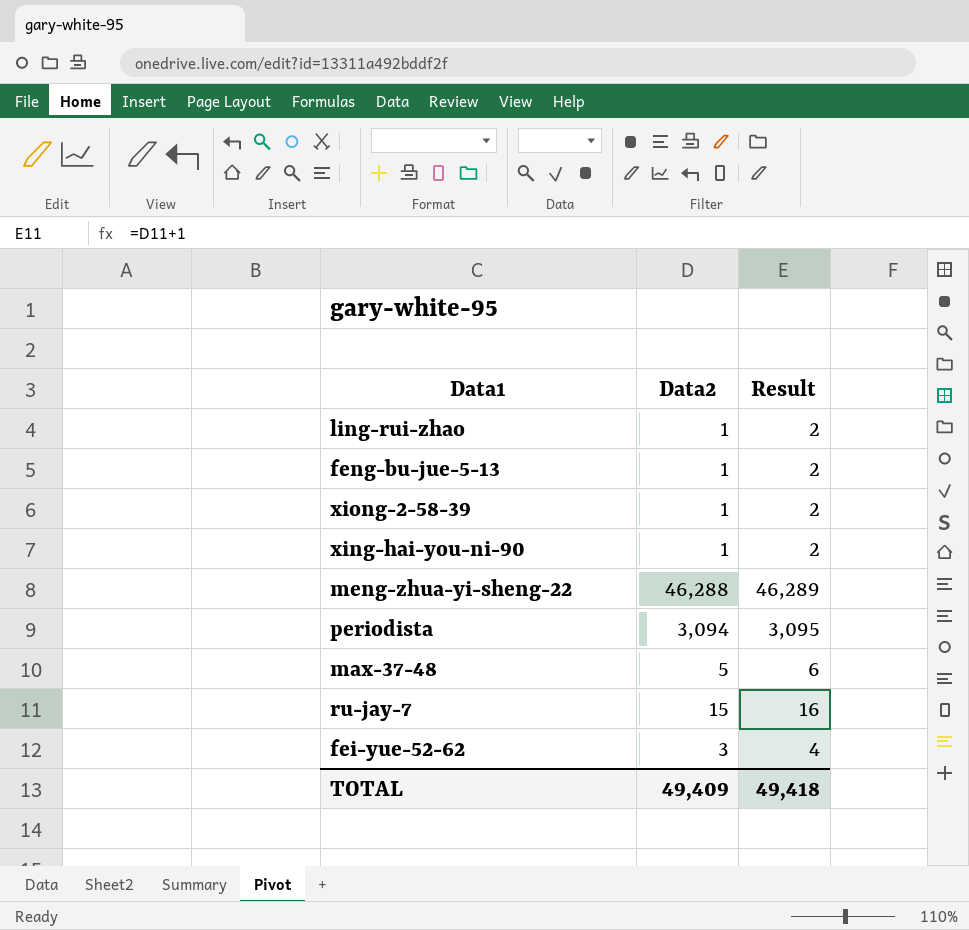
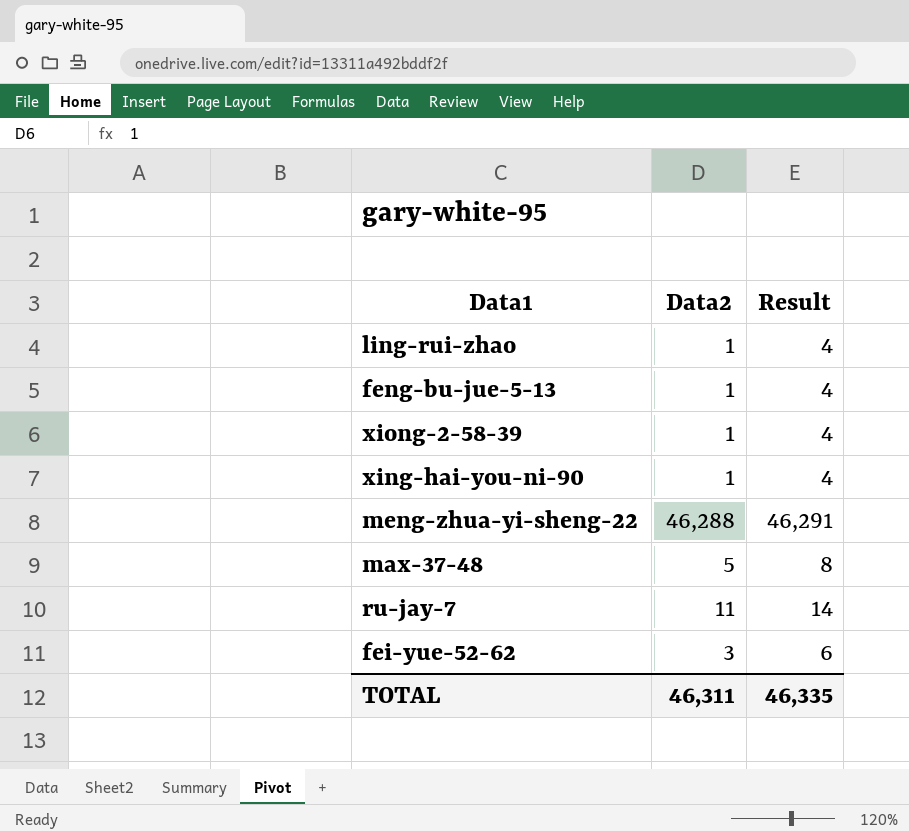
column Result | formula: [Data2] + 1 -> [Data2] + 3
row periodista: 3,094 | 3,095 -> none
ru-jay-7 | Data2: 15 -> 11
TOTAL | Data2: 49,409 -> 46,311
TOTAL | Result: 49,418 -> 46,335

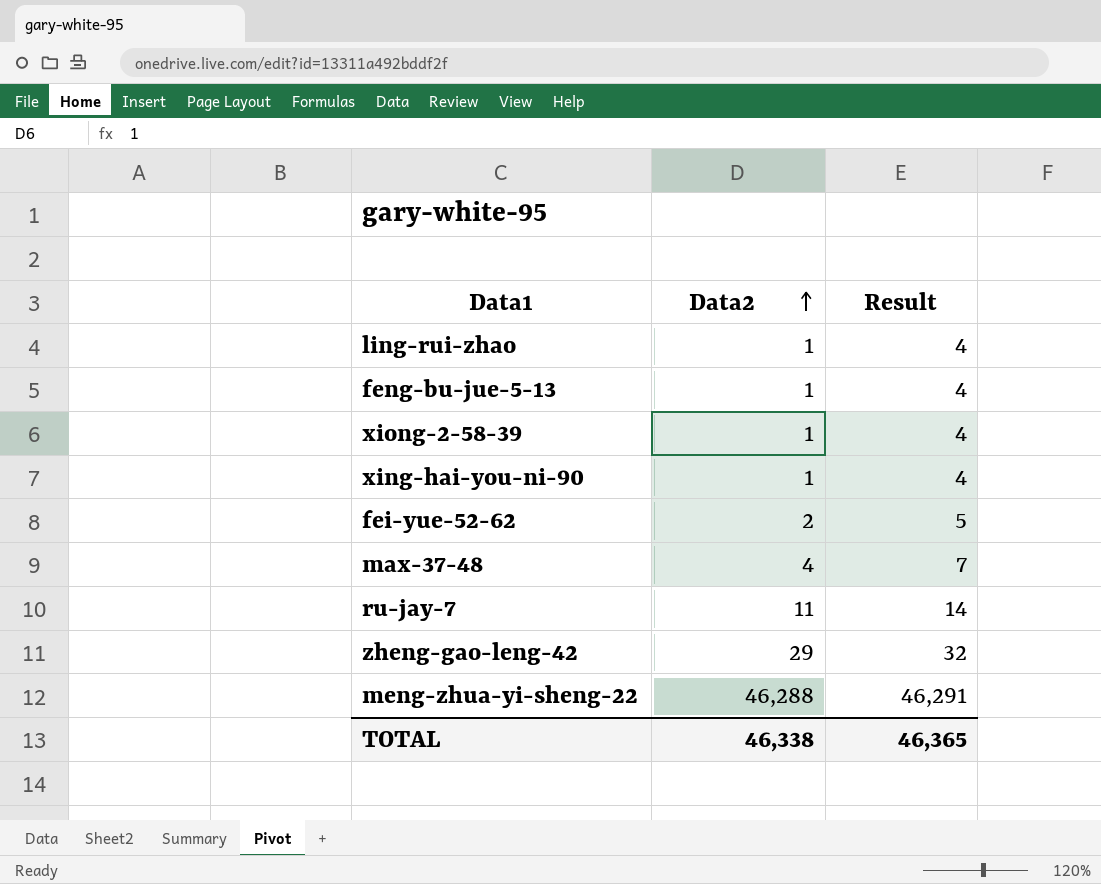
row order: none -> Data2 ascending
fei-yue-52-62 | Data2: 3 -> 2
fei-yue-52-62 | Result: 6 -> 5
max-37-48 | Data2: 5 -> 4
max-37-48 | Result: 8 -> 7
row zheng-gao-leng-42: none -> 29 | 32
TOTAL | Data2: 46,311 -> 46,338
TOTAL | Result: 46,335 -> 46,365

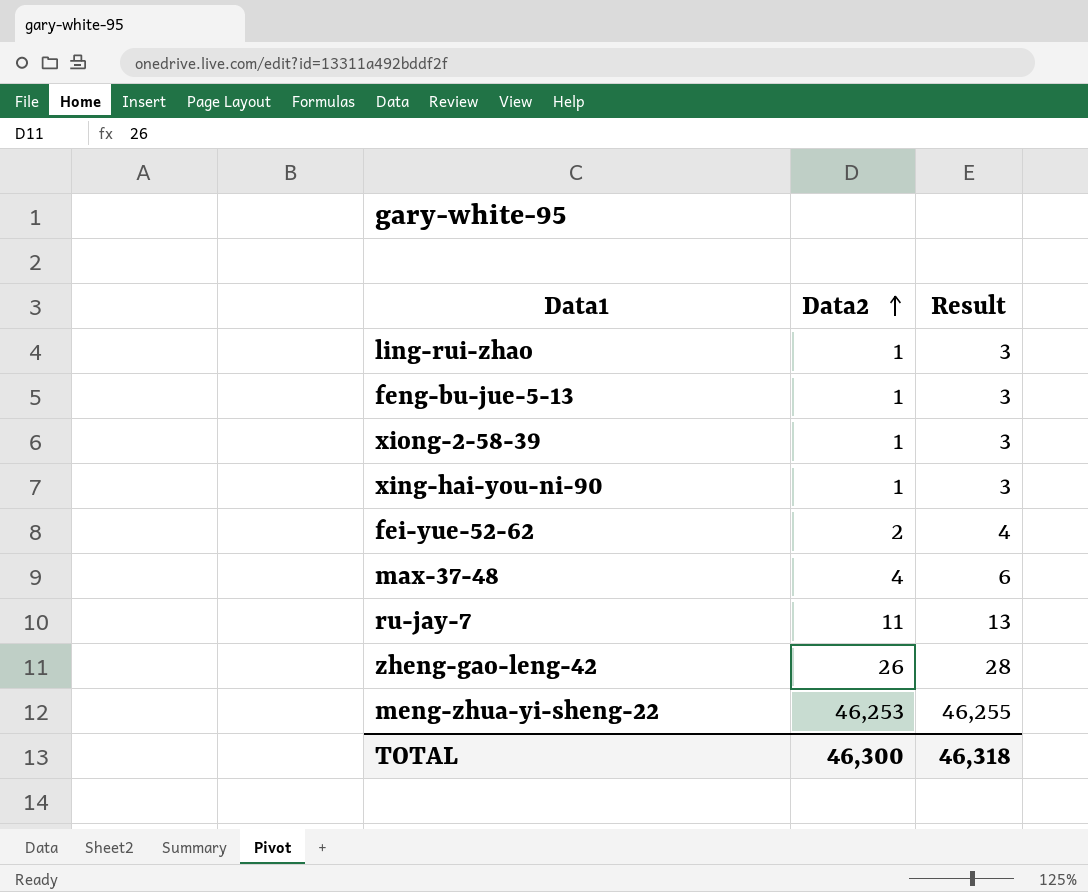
column Result | formula: [Data2] + 3 -> [Data2] + 2
zheng-gao-leng-42 | Data2: 29 -> 26
meng-zhua-yi-sheng-22 | Data2: 46,288 -> 46,253
TOTAL | Data2: 46,338 -> 46,300
TOTAL | Result: 46,365 -> 46,318

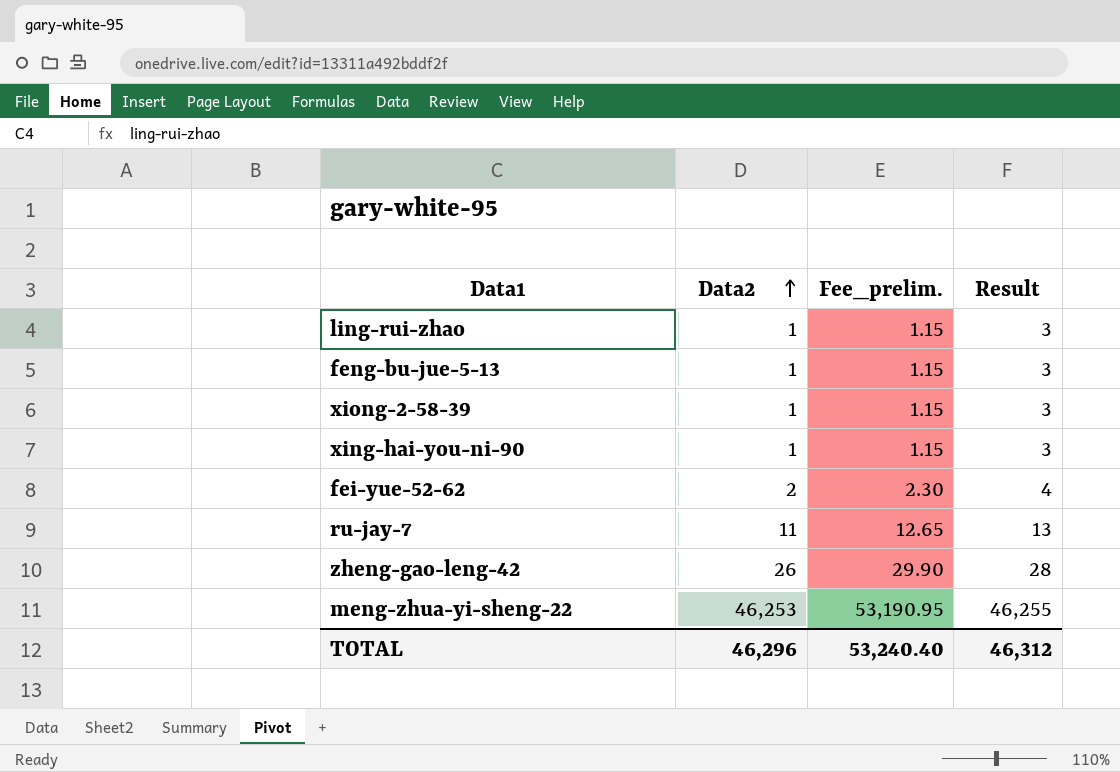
column Fee_prelim. | formula: none -> [Data2] * 1.15
row max-37-48: 4 | 6 -> none
TOTAL | Data2: 46,300 -> 46,296
TOTAL | Result: 46,318 -> 46,312

